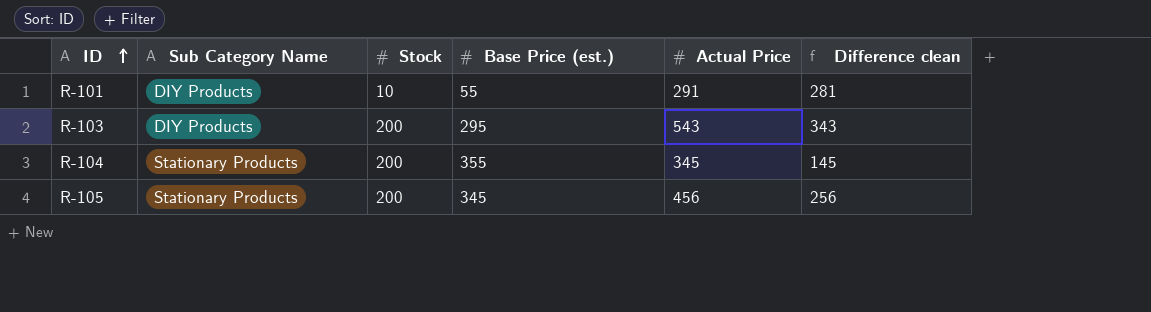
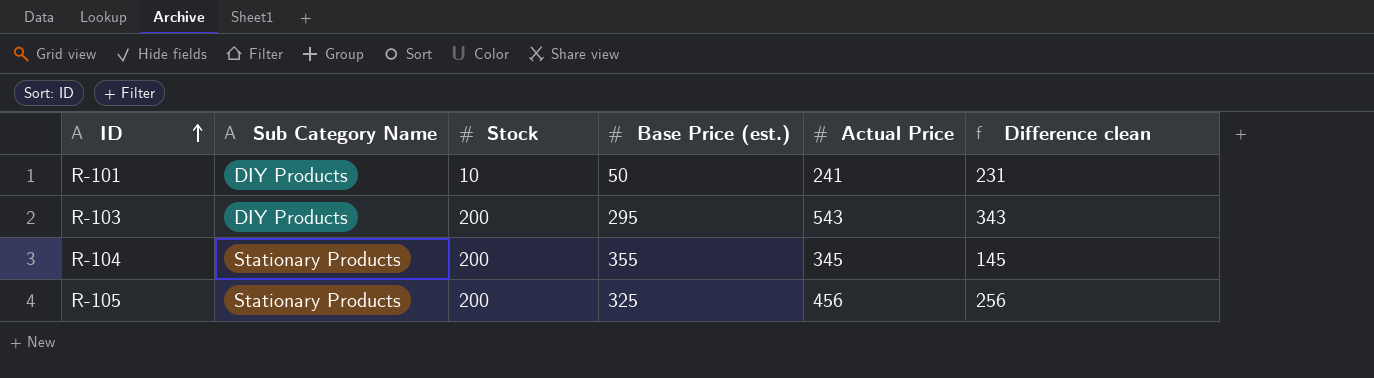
R-101 | Base Price (est.): 55 -> 50
R-101 | Actual Price: 291 -> 241
R-101 | Difference clean: 281 -> 231
R-105 | Base Price (est.): 345 -> 325

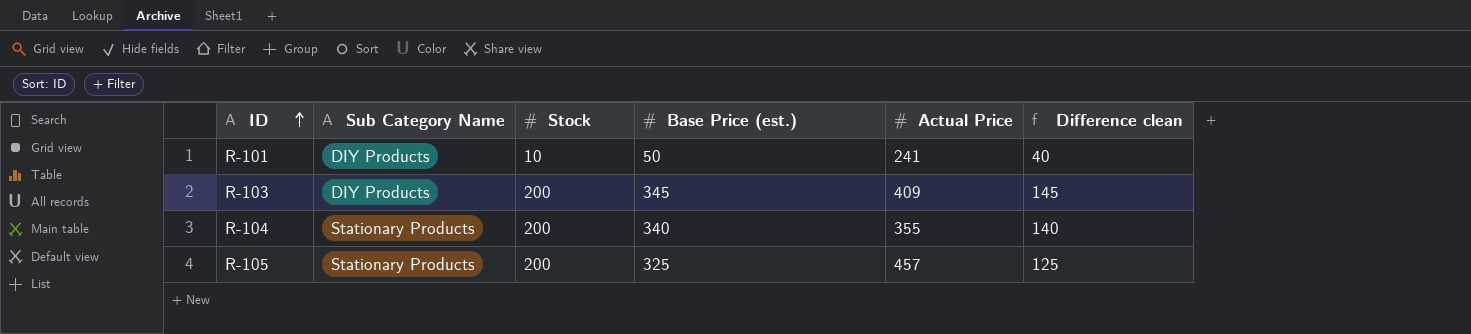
column Difference clean | formula: [Actual Price] - [Stock] -> [Base Price (est.)] - [Stock]
R-103 | Base Price (est.): 295 -> 345
R-103 | Actual Price: 543 -> 409
R-104 | Base Price (est.): 355 -> 340
R-104 | Actual Price: 345 -> 355
R-105 | Actual Price: 456 -> 457

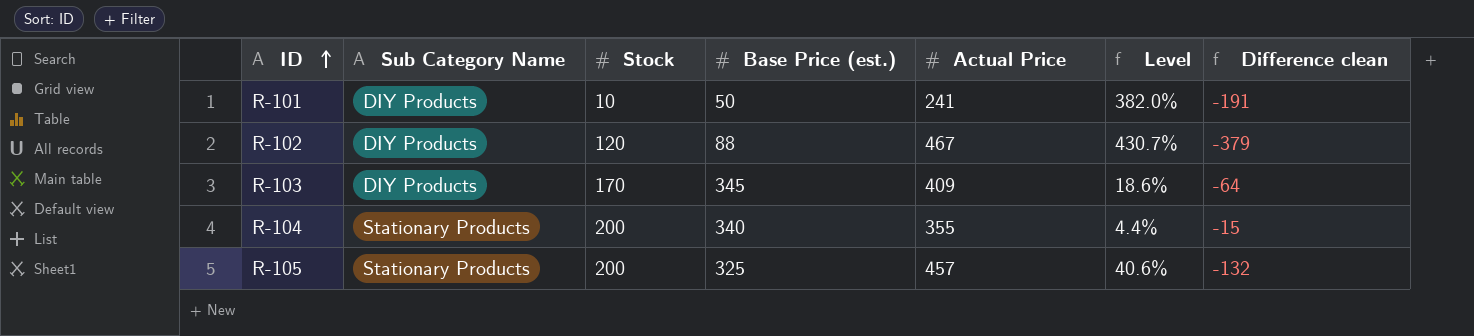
column Level | formula: none -> ([Actual Price] - [Base Price (est.)]) / [Base Price (est.)]
column Difference clean | formula: [Base Price (est.)] - [Stock] -> [Base Price (est.)] - [Actual Price]
row R-102: none -> DIY Products | 120 | 88 | 467 | 430.7% | -379
R-103 | Stock: 200 -> 170

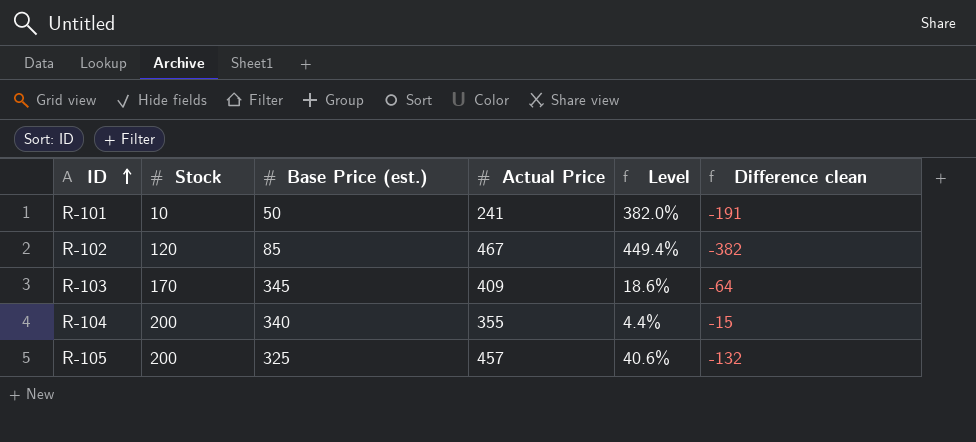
column Sub Category Name | position: 2 -> none
R-102 | Base Price (est.): 88 -> 85
R-102 | Level: 430.7% -> 449.4%
R-102 | Difference clean: -379 -> -382

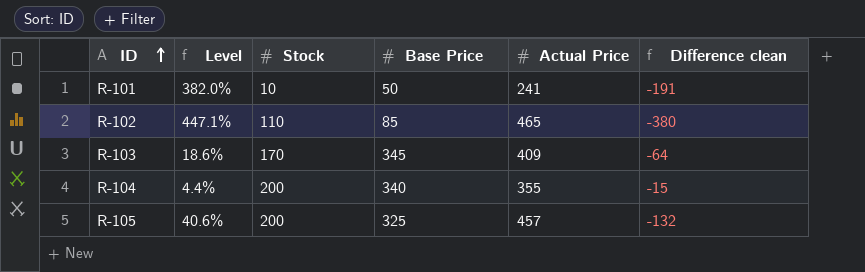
column Level | position: 5 -> 2
column name: Base Price (est.) -> Base Price
R-102 | Level: 449.4% -> 447.1%
R-102 | Stock: 120 -> 110
R-102 | Actual Price: 467 -> 465
R-102 | Difference clean: -382 -> -380

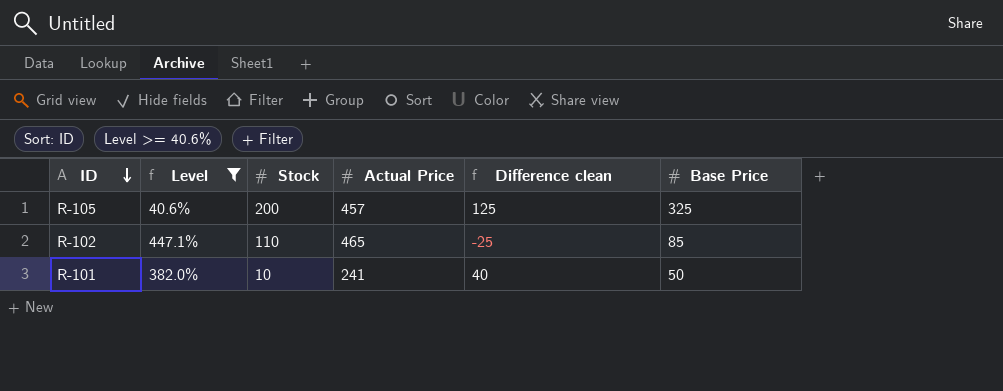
filter: none -> Level >= 40.6%
row order: ID ascending -> ID descending
column Difference clean | formula: [Base Price] - [Actual Price] -> [Base Price] - [Stock]
column Base Price | position: 4 -> 6

